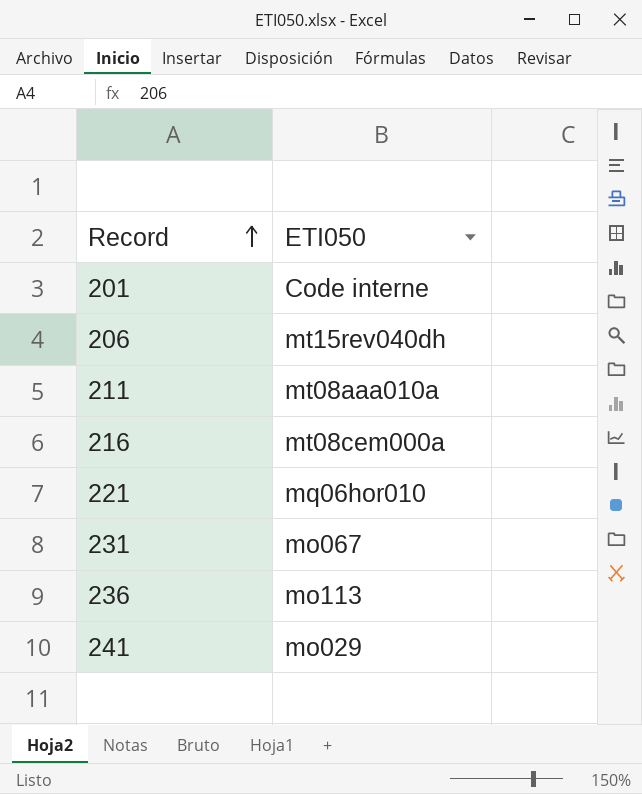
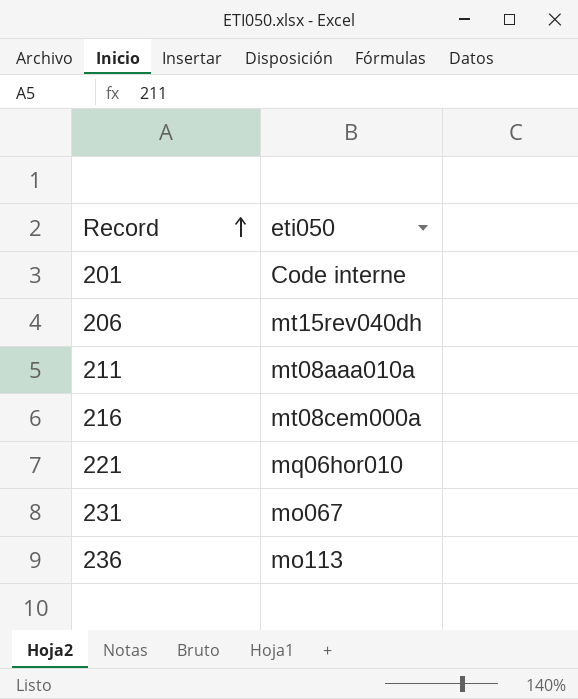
column name: ETI050 -> eti050
row 241: mo029 -> none

